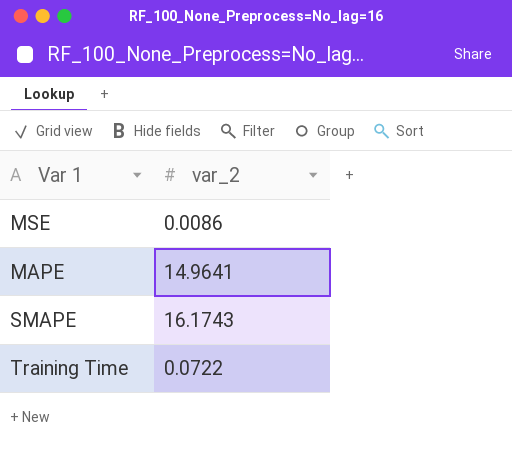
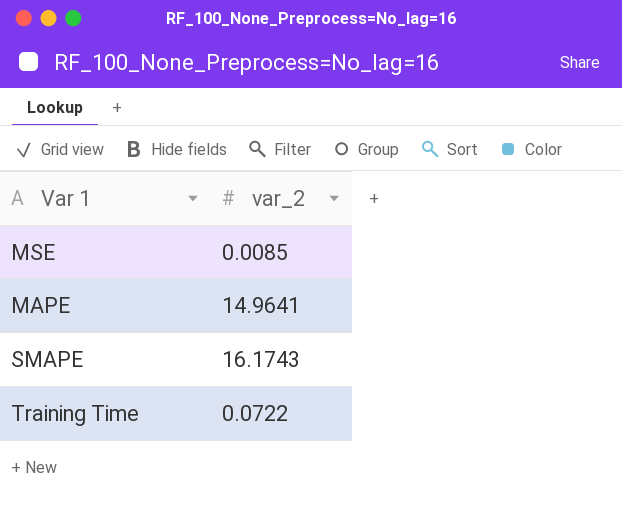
MSE | var_2: 0.0086 -> 0.0085

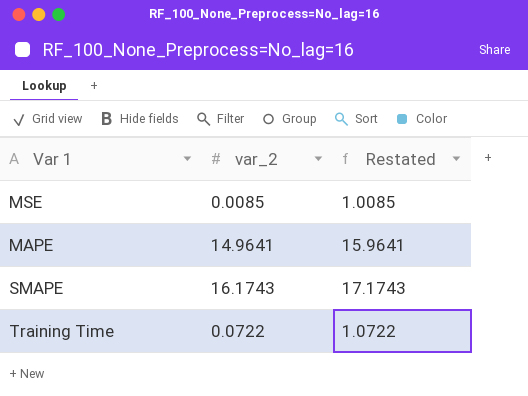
column Restated | formula: none -> [var_2] + 1

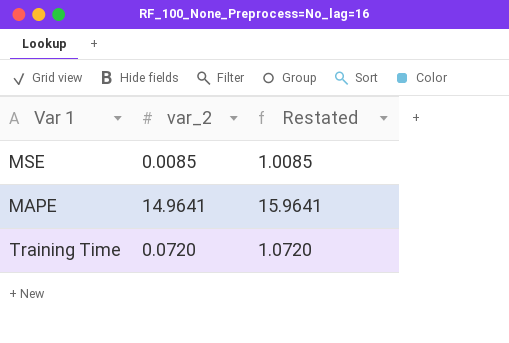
row SMAPE: 16.1743 | 17.1743 -> none
Training Time | var_2: 0.0722 -> 0.0720
Training Time | Restated: 1.0722 -> 1.0720

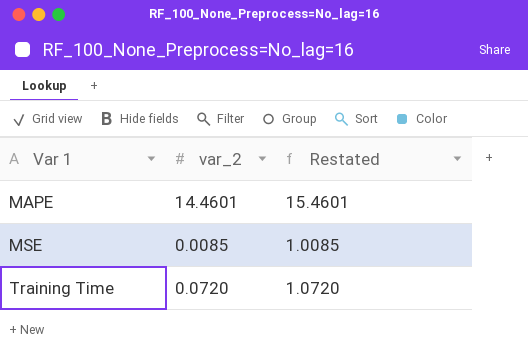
row order: none -> Var 1 ascending
MAPE | var_2: 14.9641 -> 14.4601
MAPE | Restated: 15.9641 -> 15.4601

